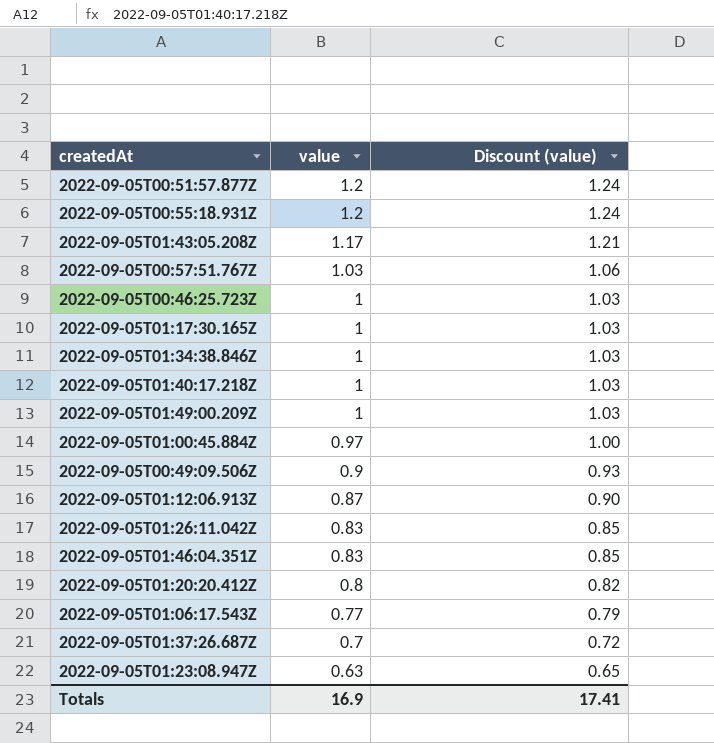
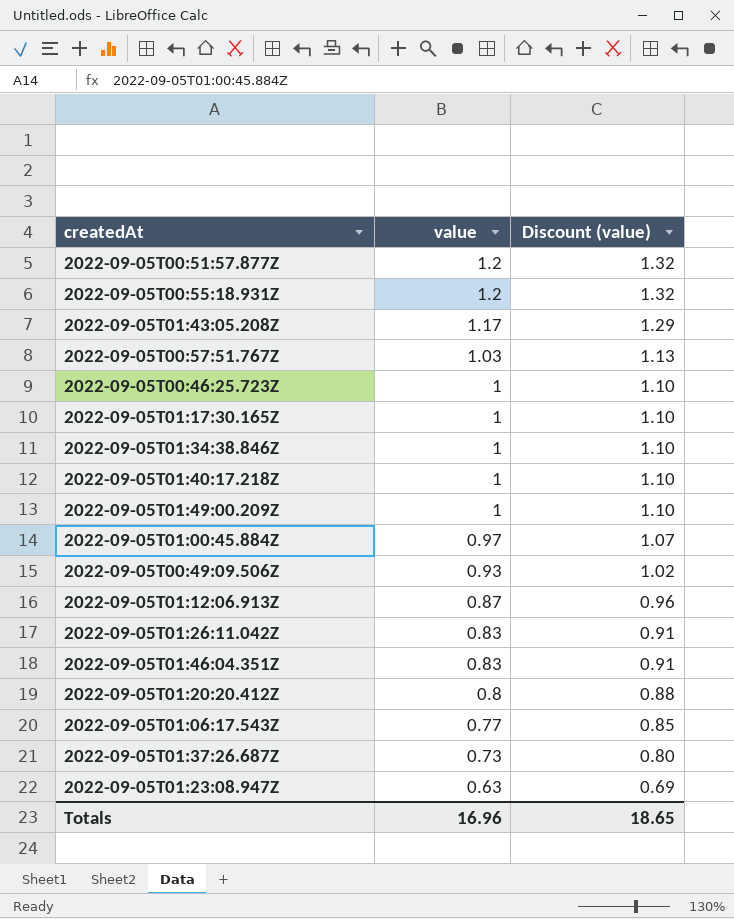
column Discount (value) | formula: [value] * 1.03 -> [value] * 1.1
2022-09-05T00:49:09.506Z | value: 0.9 -> 0.93
2022-09-05T01:37:26.687Z | value: 0.7 -> 0.73
Totals | value: 16.9 -> 16.96
Totals | Discount (value): 17.41 -> 18.65

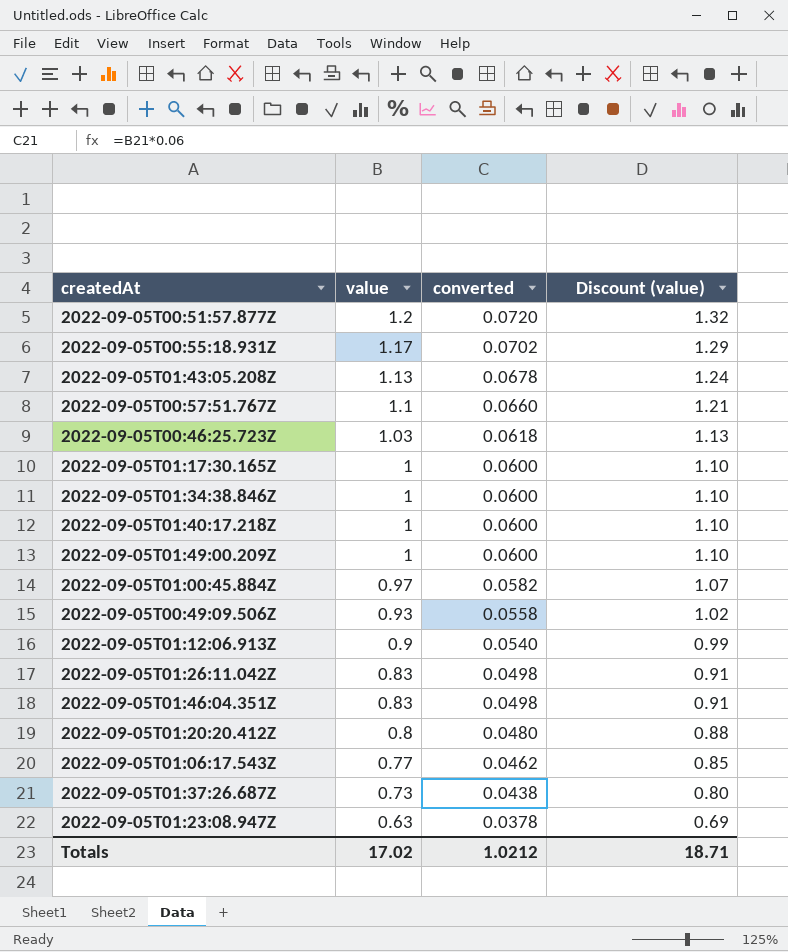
column converted | formula: none -> [value] * 0.06
2022-09-05T00:55:18.931Z | value: 1.2 -> 1.17
2022-09-05T00:55:18.931Z | Discount (value): 1.32 -> 1.29
2022-09-05T01:43:05.208Z | value: 1.17 -> 1.13
2022-09-05T01:43:05.208Z | Discount (value): 1.29 -> 1.24
2022-09-05T00:57:51.767Z | value: 1.03 -> 1.1
2022-09-05T00:57:51.767Z | Discount (value): 1.13 -> 1.21
2022-09-05T00:46:25.723Z | value: 1 -> 1.03
2022-09-05T00:46:25.723Z | Discount (value): 1.10 -> 1.13
2022-09-05T01:12:06.913Z | value: 0.87 -> 0.9
2022-09-05T01:12:06.913Z | Discount (value): 0.96 -> 0.99
Totals | value: 16.96 -> 17.02
Totals | Discount (value): 18.65 -> 18.71

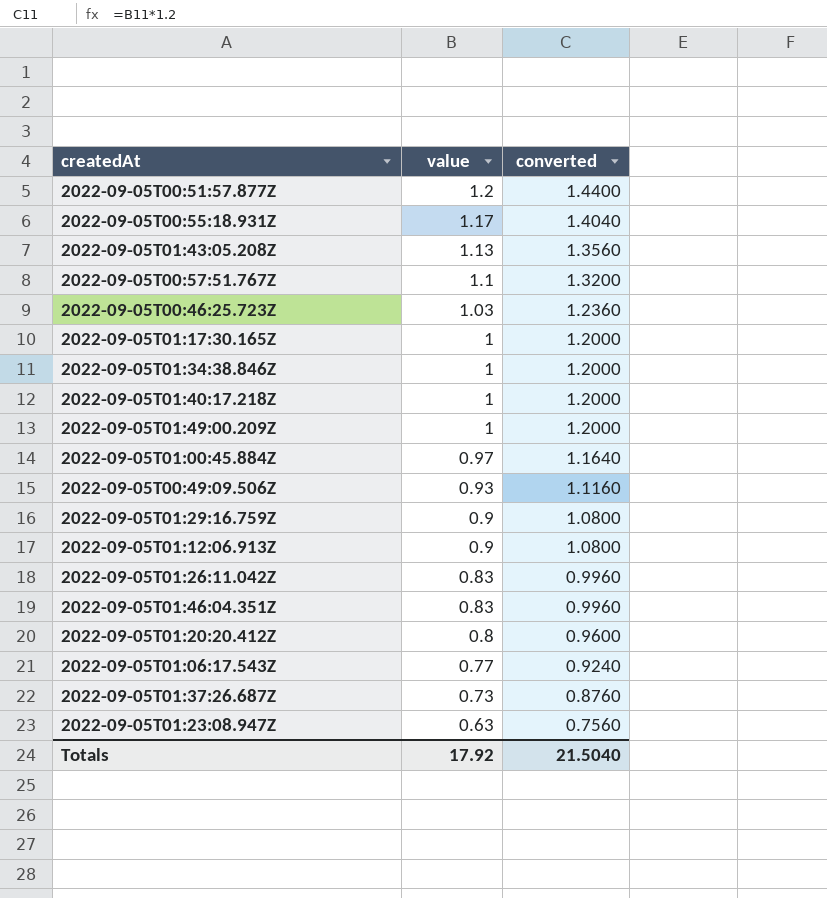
column Discount (value) | formula: [value] * 1.1 -> none
column converted | formula: [value] * 0.06 -> [value] * 1.2
row 2022-09-05T01:29:16.759Z: none -> 0.9 | 1.0800
Totals | value: 17.02 -> 17.92
Totals | converted: 1.0212 -> 21.5040

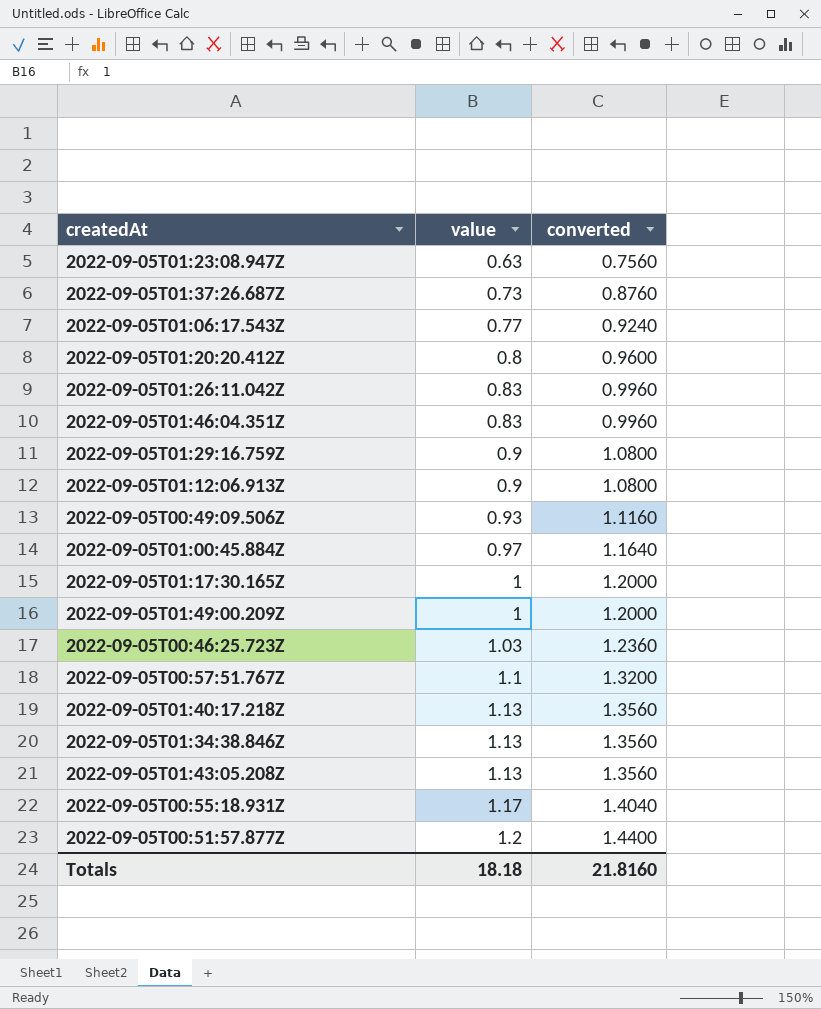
row order: value descending -> value ascending
2022-09-05T01:40:17.218Z | value: 1 -> 1.13
2022-09-05T01:40:17.218Z | converted: 1.2000 -> 1.3560
2022-09-05T01:34:38.846Z | value: 1 -> 1.13
2022-09-05T01:34:38.846Z | converted: 1.2000 -> 1.3560
Totals | value: 17.92 -> 18.18
Totals | converted: 21.5040 -> 21.8160

